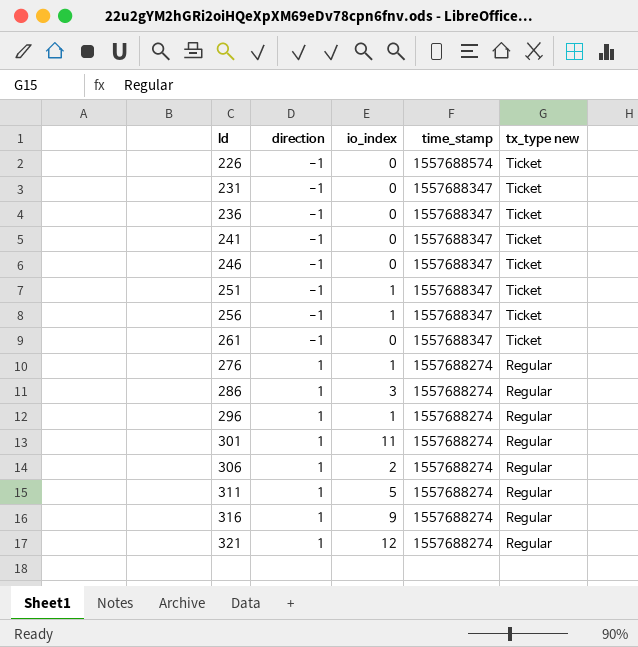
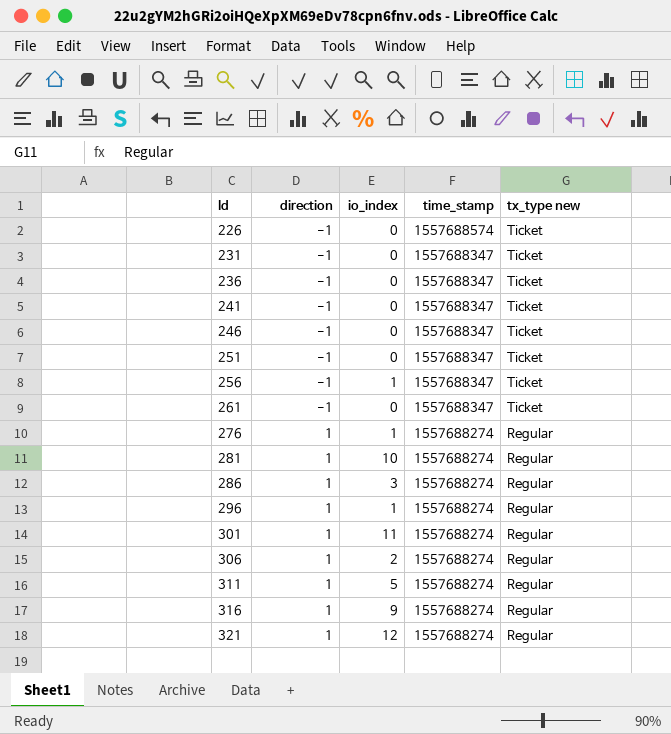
251 | io_index: 1 -> 0
row 281: none -> 1 | 10 | 1557688274 | Regular

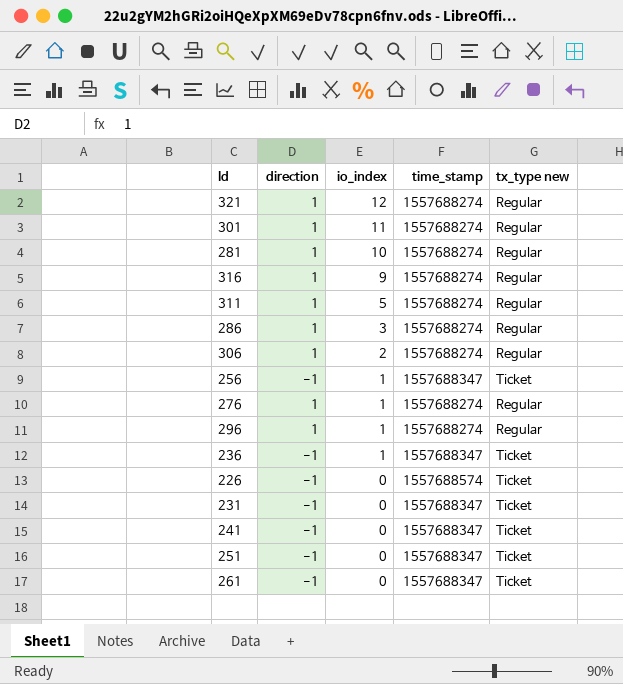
row order: Id ascending -> io_index descending
row 246: -1 | 0 | 1557688347 | Ticket -> none
236 | io_index: 0 -> 1

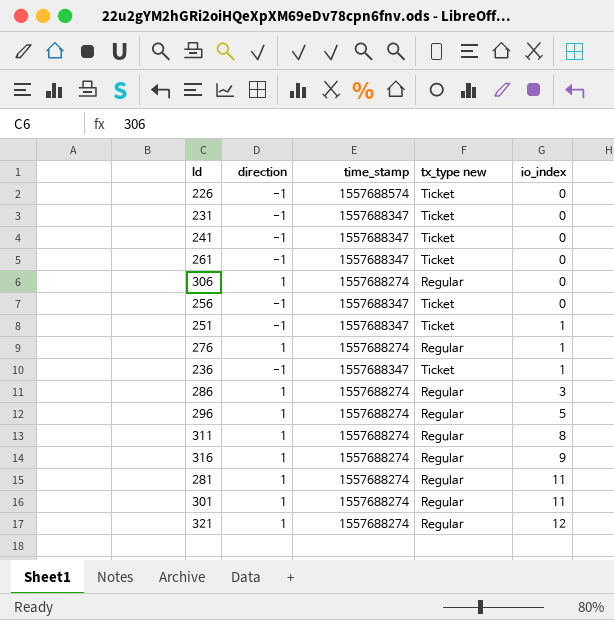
row order: io_index descending -> io_index ascending
column io_index | position: 3 -> 5
306 | io_index: 2 -> 0
256 | io_index: 1 -> 0
251 | io_index: 0 -> 1
296 | io_index: 1 -> 5
311 | io_index: 5 -> 8
281 | io_index: 10 -> 11

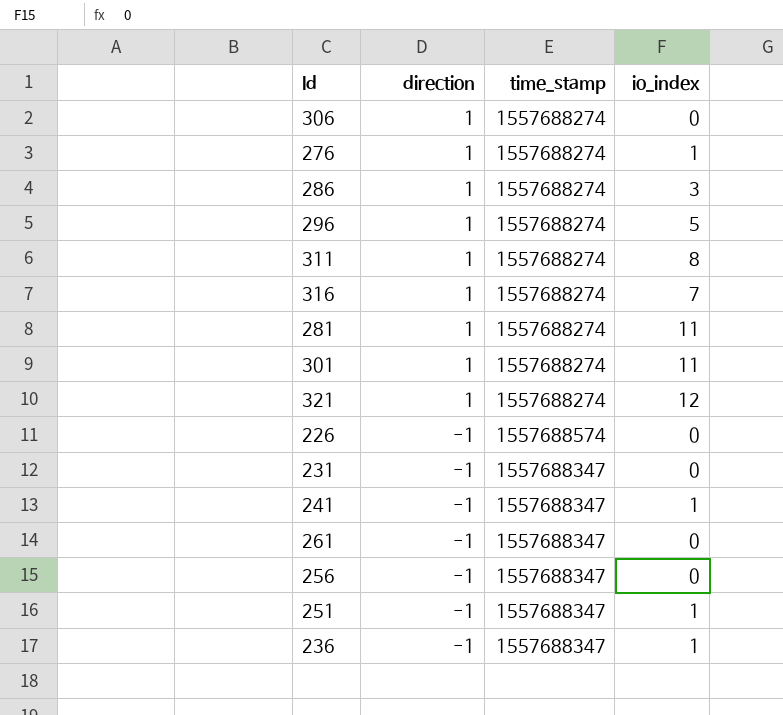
row order: io_index ascending -> direction descending
column tx_type new | position: 4 -> none
316 | io_index: 9 -> 7
241 | io_index: 0 -> 1

